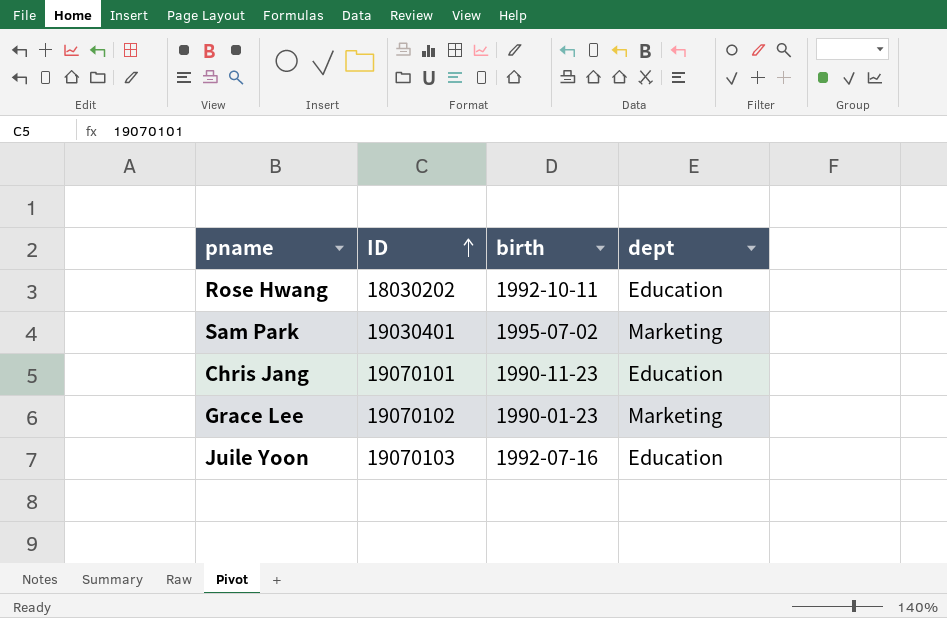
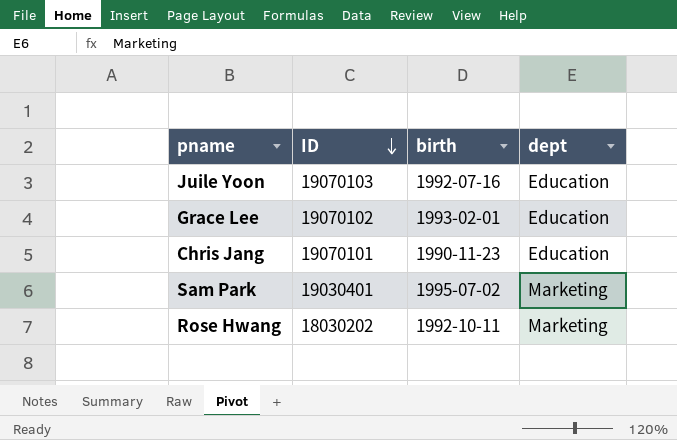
row order: ID ascending -> ID descending
Grace Lee | birth: 1990-01-23 -> 1993-02-01
Grace Lee | dept: Marketing -> Education
Rose Hwang | dept: Education -> Marketing

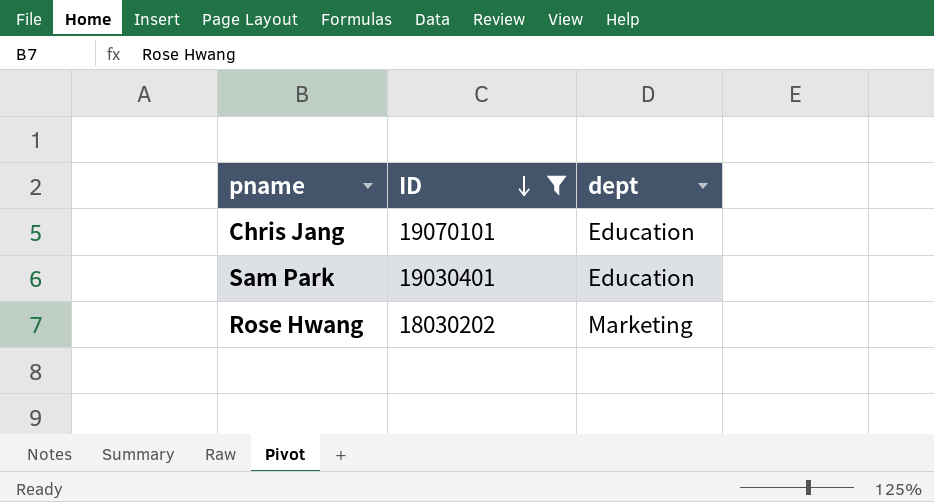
filter: none -> ID <= 19070101
column birth | position: 3 -> none
Sam Park | dept: Marketing -> Education

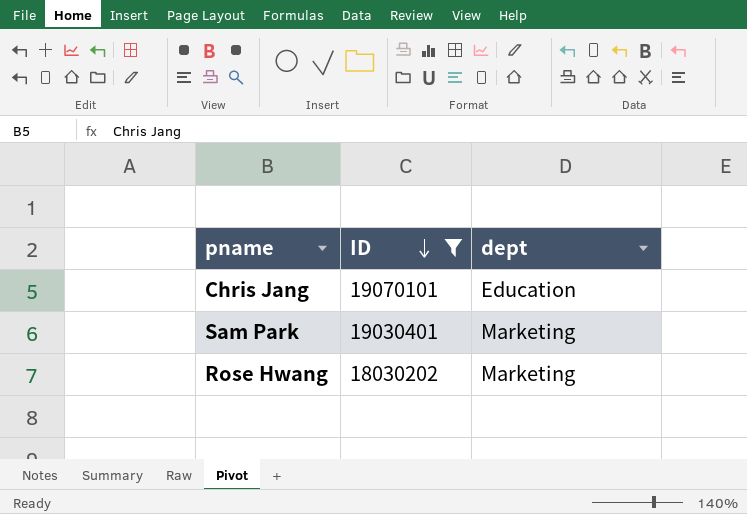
Sam Park | dept: Education -> Marketing

